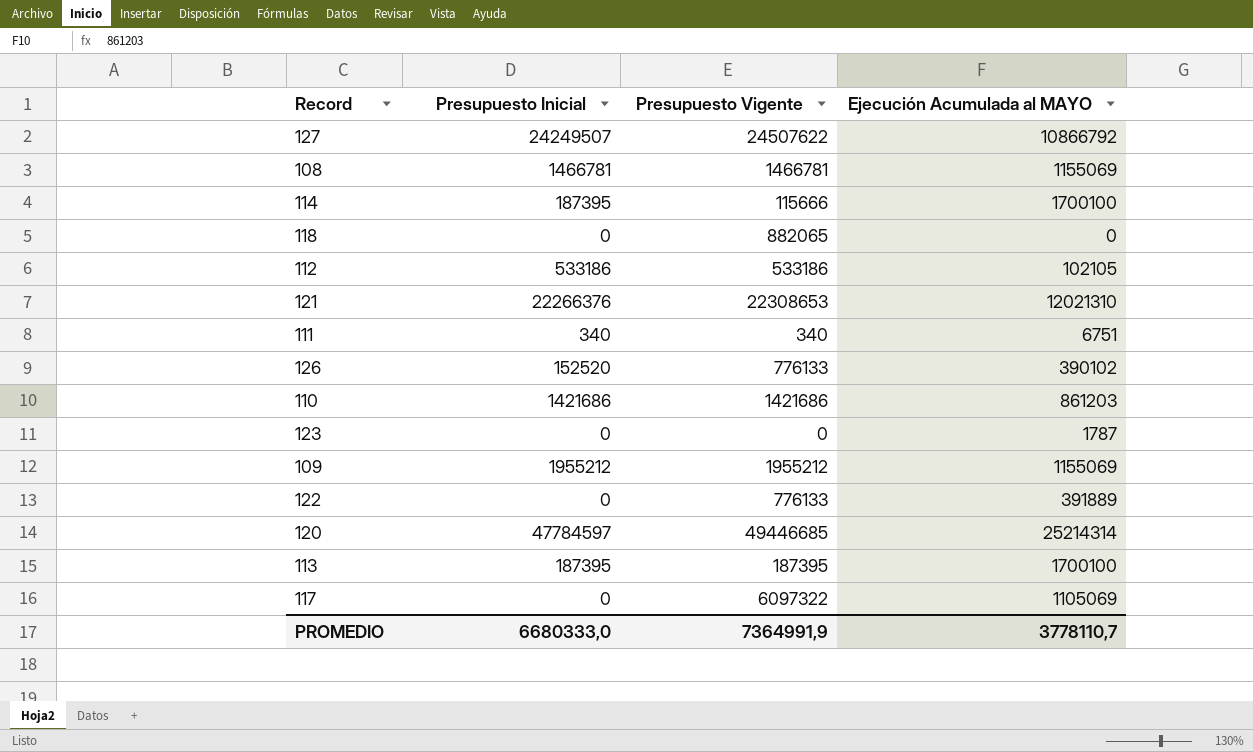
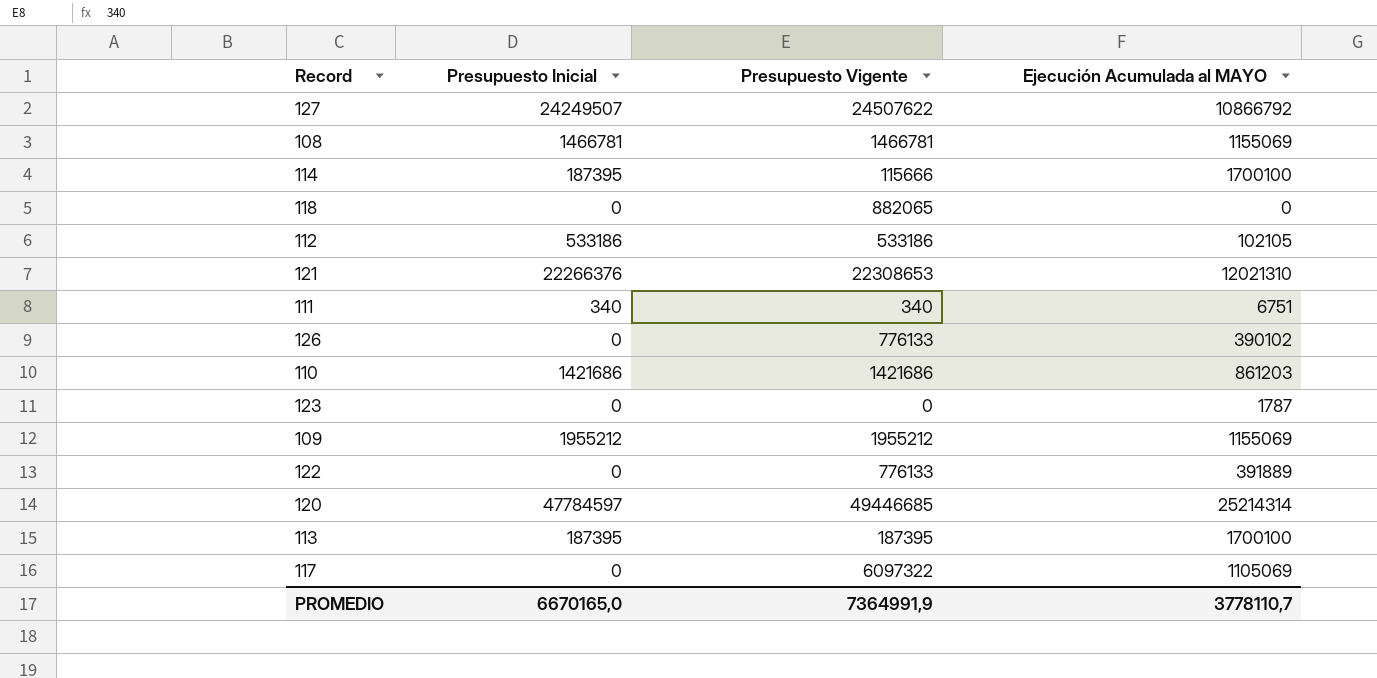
126 | Presupuesto Inicial: 152520 -> 0
PROMEDIO | Presupuesto Inicial: 6680333,0 -> 6670165,0

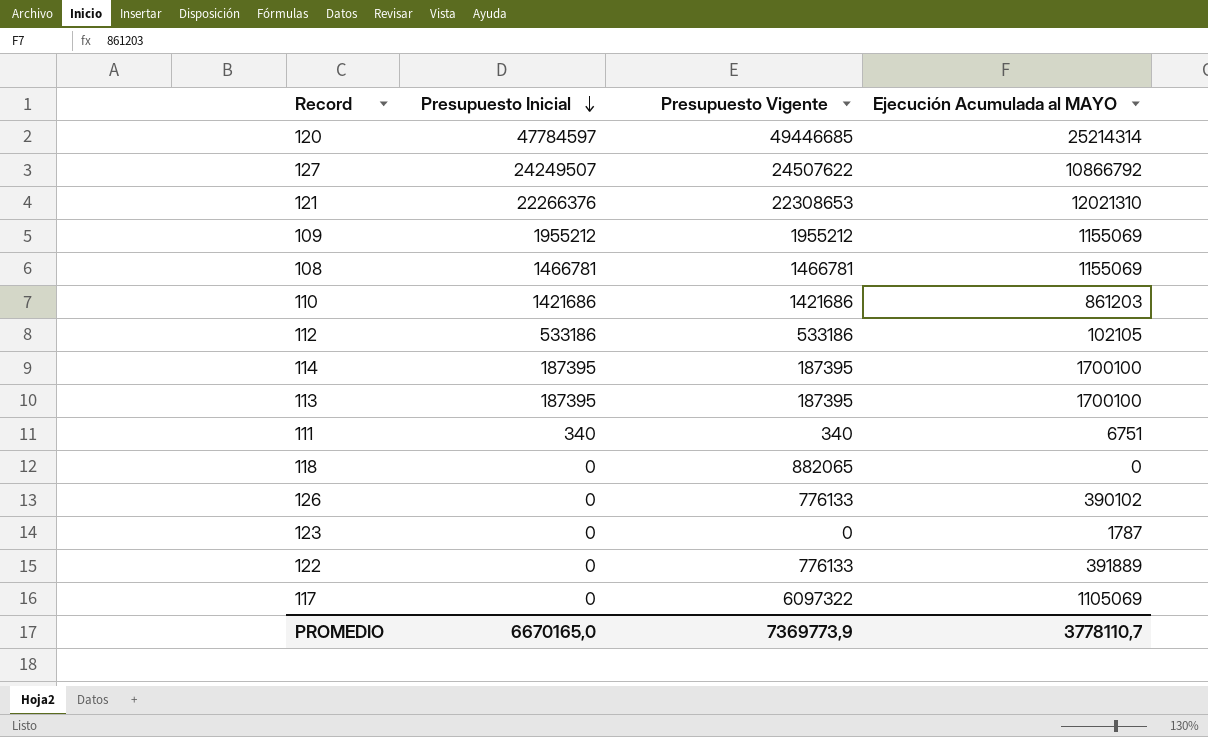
row order: none -> Presupuesto Inicial descending
114 | Presupuesto Vigente: 115666 -> 187395
PROMEDIO | Presupuesto Vigente: 7364991,9 -> 7369773,9

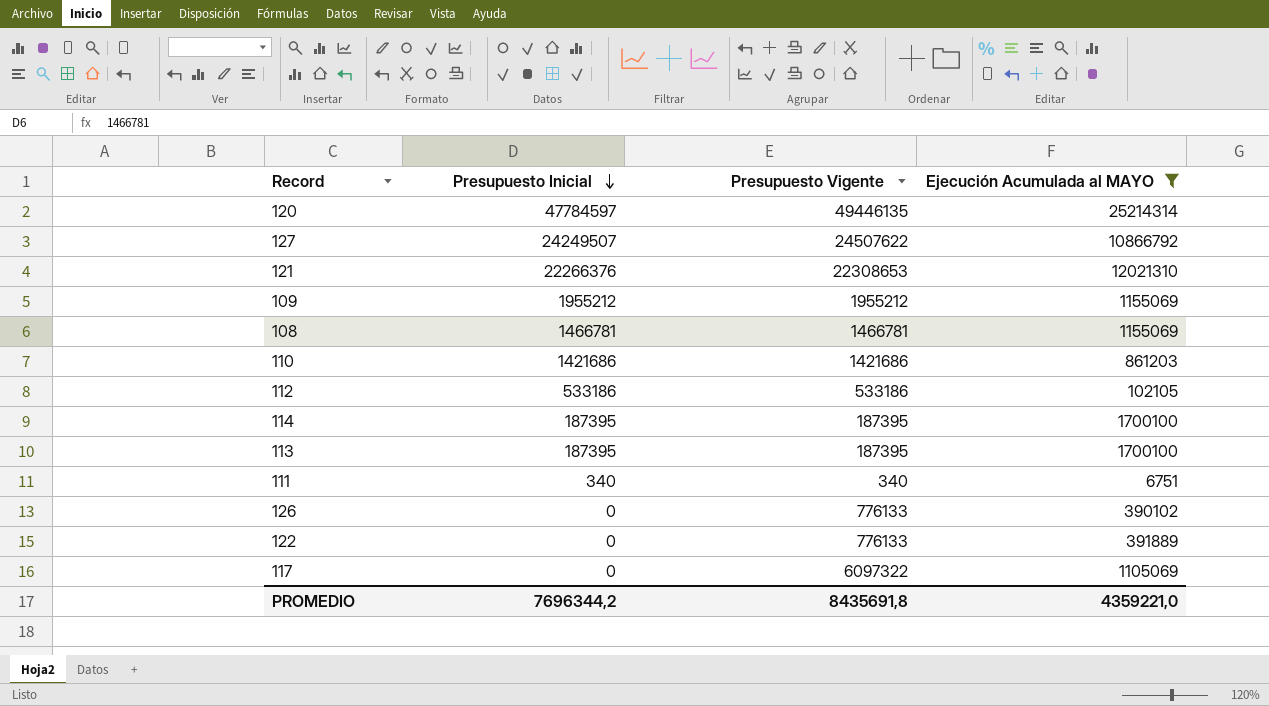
filter: none -> Ejecución Acumulada al MAYO >= 6751
120 | Presupuesto Vigente: 49446685 -> 49446135
PROMEDIO | Presupuesto Inicial: 6670165,0 -> 7696344,2
PROMEDIO | Presupuesto Vigente: 7369773,9 -> 8435691,8
PROMEDIO | Ejecución Acumulada al MAYO: 3778110,7 -> 4359221,0

